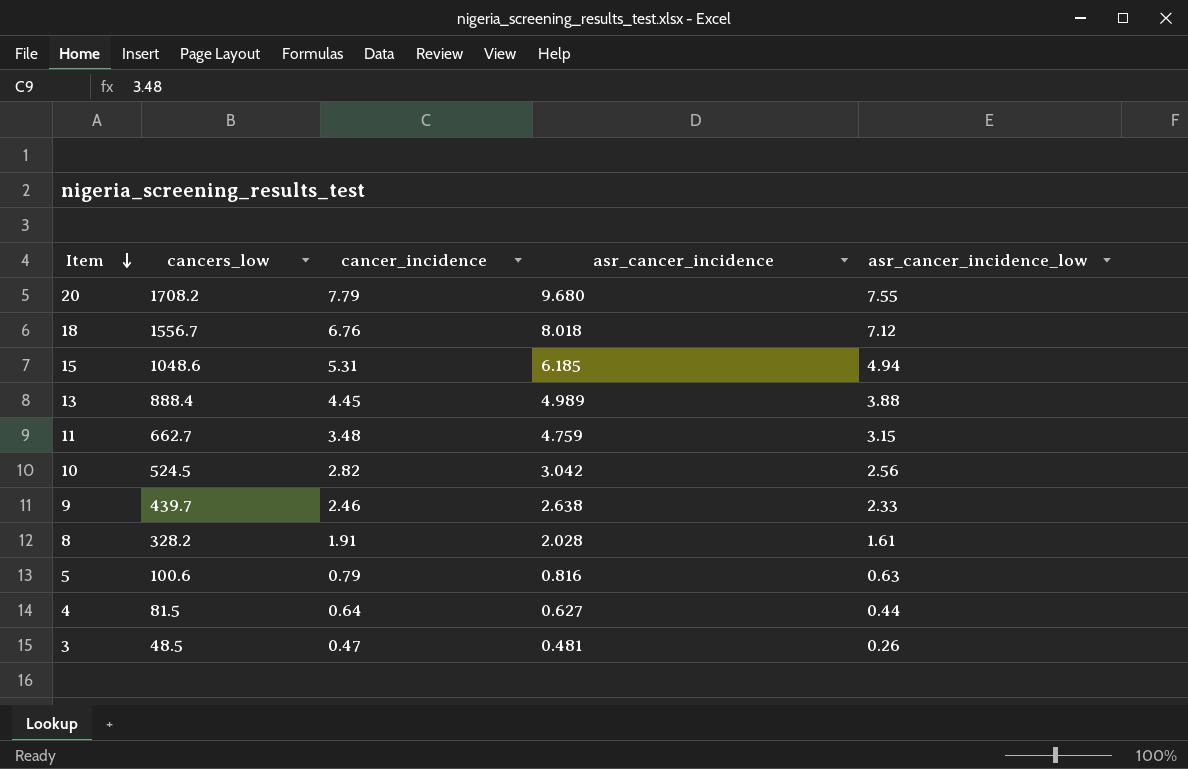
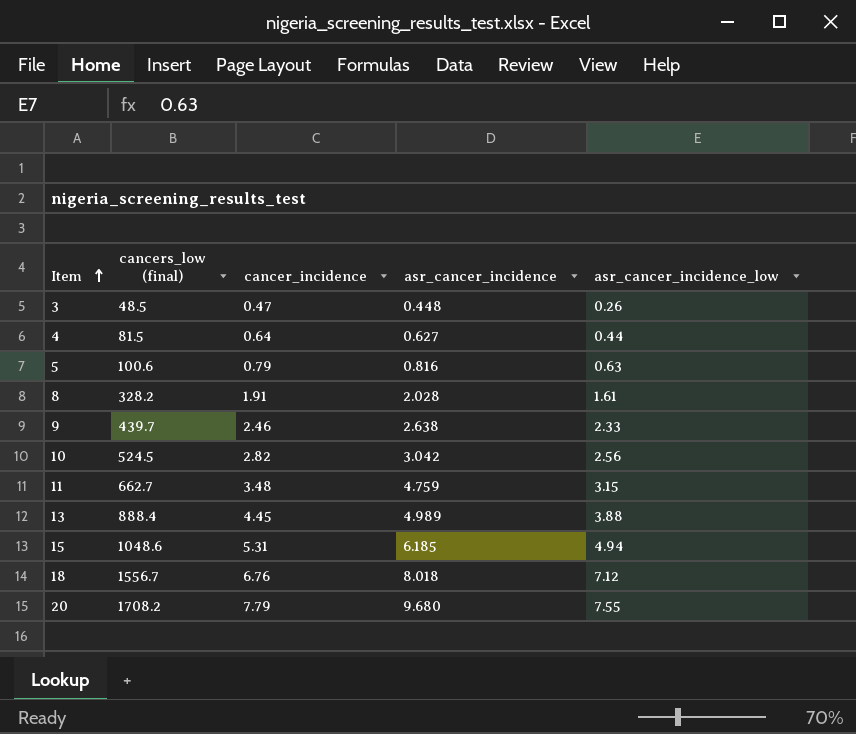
row order: Item descending -> Item ascending
column name: cancers_low -> cancers_low (final)
3 | asr_cancer_incidence: 0.481 -> 0.448

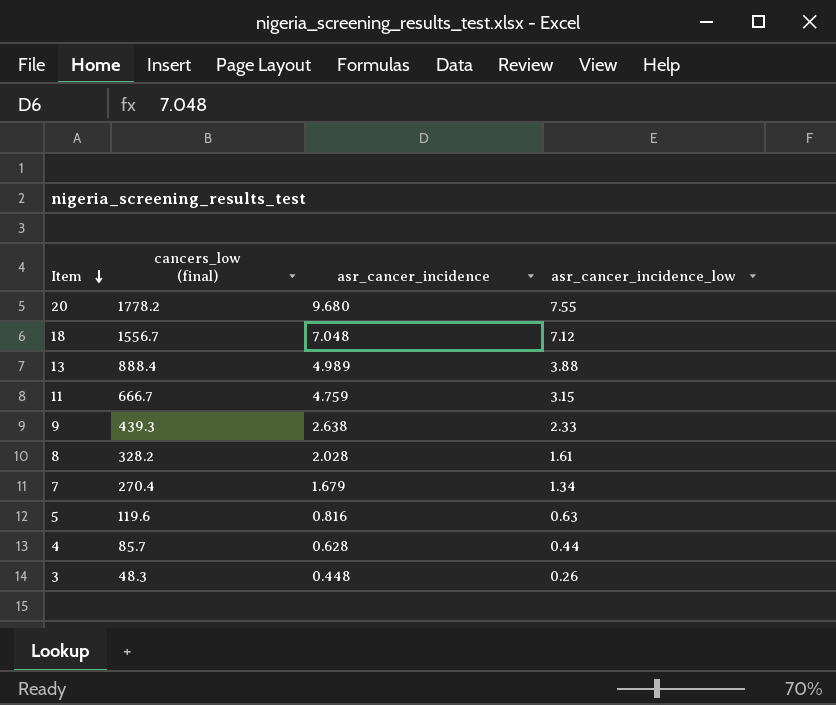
row order: Item ascending -> Item descending
column cancer_incidence | position: 3 -> none
row 10: 524.5 | 2.82 | 3.042 | 2.56 -> none
row 15: 1048.6 | 5.31 | 6.185 | 4.94 -> none
20 | cancers_low (final): 1708.2 -> 1778.2
18 | asr_cancer_incidence: 8.018 -> 7.048
11 | cancers_low (final): 662.7 -> 666.7
9 | cancers_low (final): 439.7 -> 439.3
row 7: none -> 270.4 | 1.679 | 1.34
5 | cancers_low (final): 100.6 -> 119.6
4 | cancers_low (final): 81.5 -> 85.7
4 | asr_cancer_incidence: 0.627 -> 0.628
3 | cancers_low (final): 48.5 -> 48.3

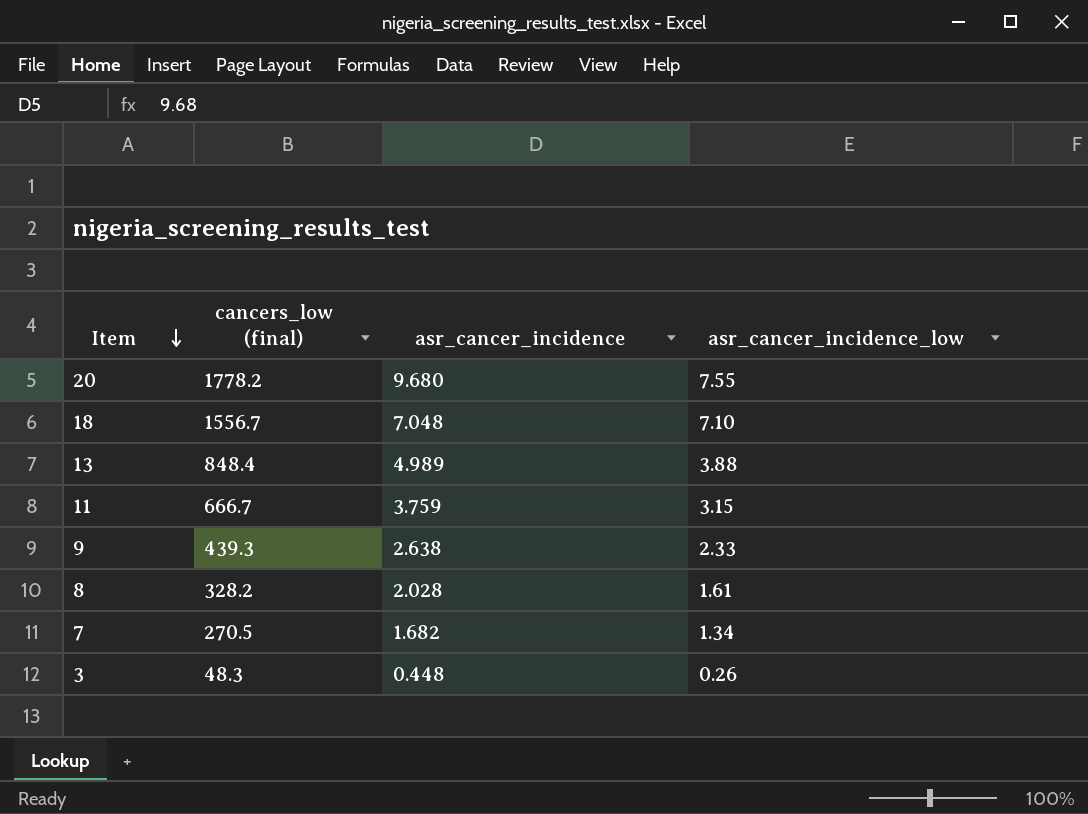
row 5: 119.6 | 0.816 | 0.63 -> none
row 4: 85.7 | 0.628 | 0.44 -> none
18 | asr_cancer_incidence_low: 7.12 -> 7.10
13 | cancers_low (final): 888.4 -> 848.4
11 | asr_cancer_incidence: 4.759 -> 3.759
7 | cancers_low (final): 270.4 -> 270.5
7 | asr_cancer_incidence: 1.679 -> 1.682

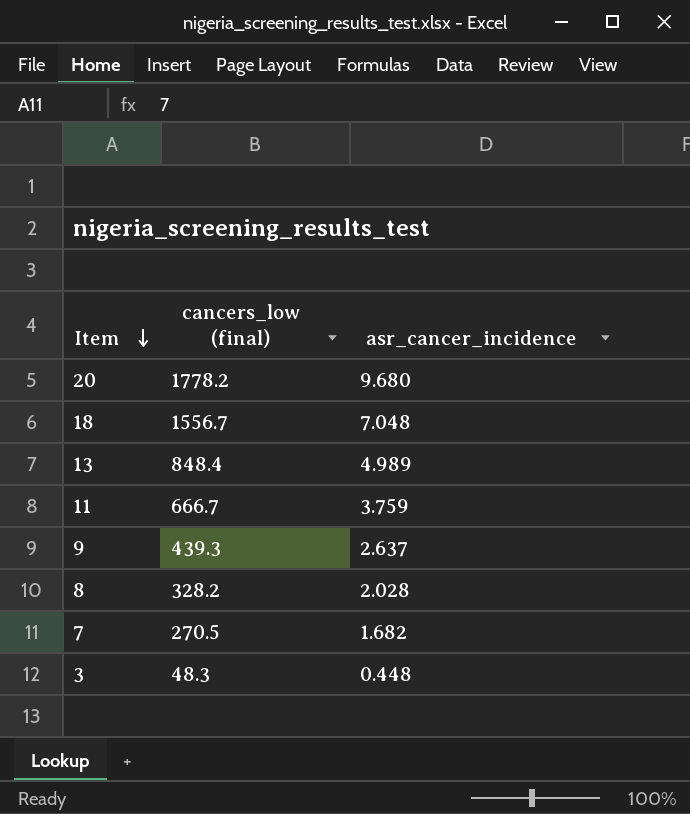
column asr_cancer_incidence_low | position: 4 -> none
9 | asr_cancer_incidence: 2.638 -> 2.637

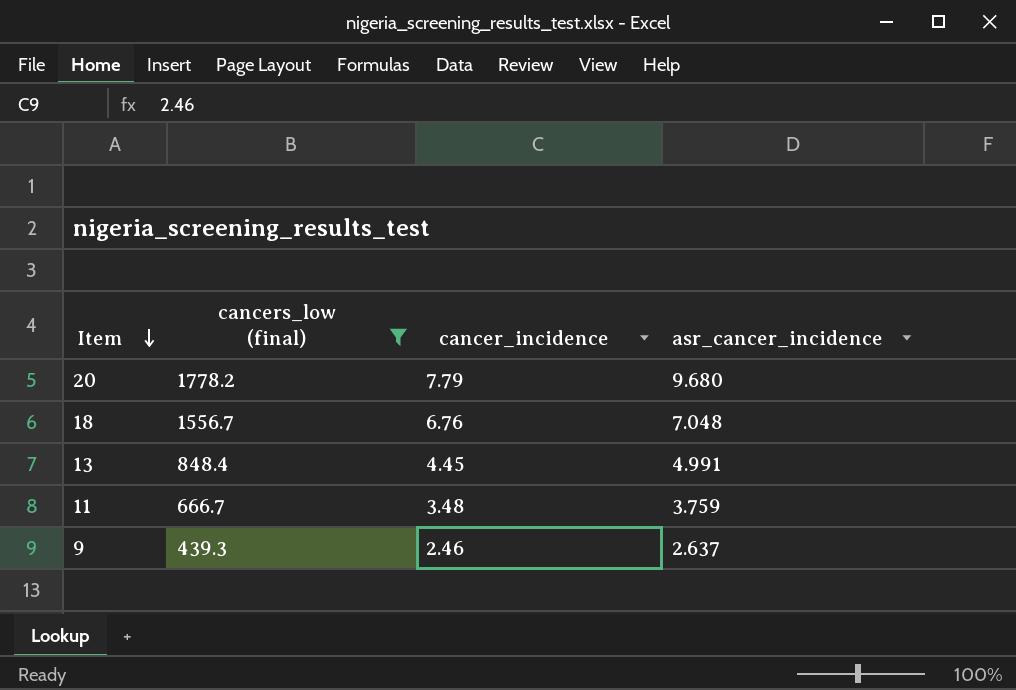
filter: none -> cancers_low (final) >= 439.3
column cancer_incidence | position: none -> 3
13 | asr_cancer_incidence: 4.989 -> 4.991

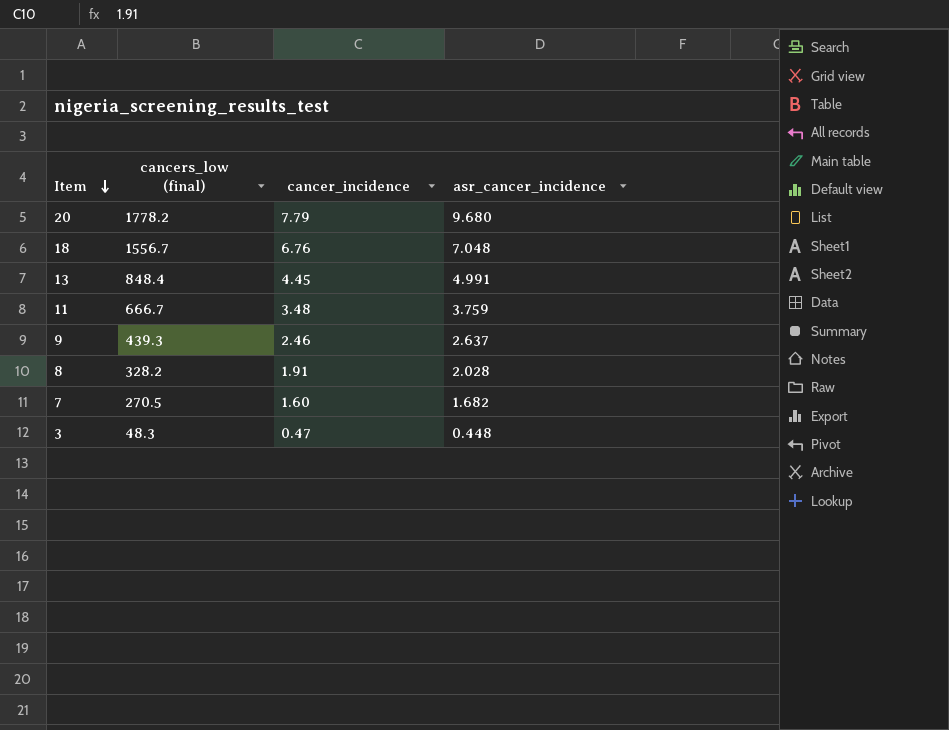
filter: cancers_low (final) >= 439.3 -> none

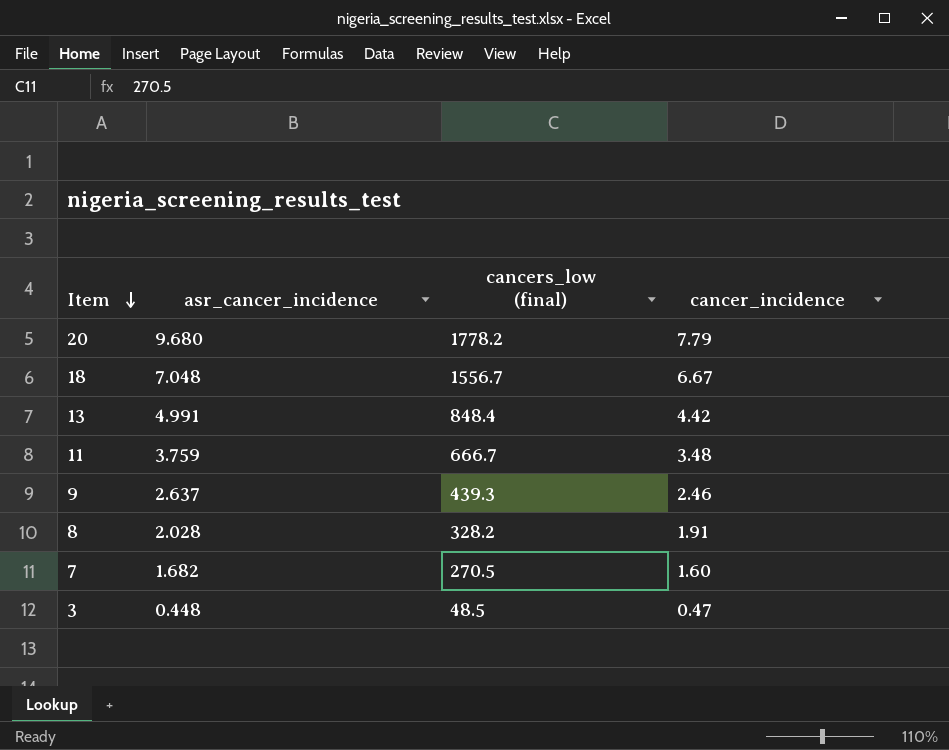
column asr_cancer_incidence | position: 4 -> 2
18 | cancer_incidence: 6.76 -> 6.67
13 | cancer_incidence: 4.45 -> 4.42
3 | cancers_low (final): 48.3 -> 48.5

